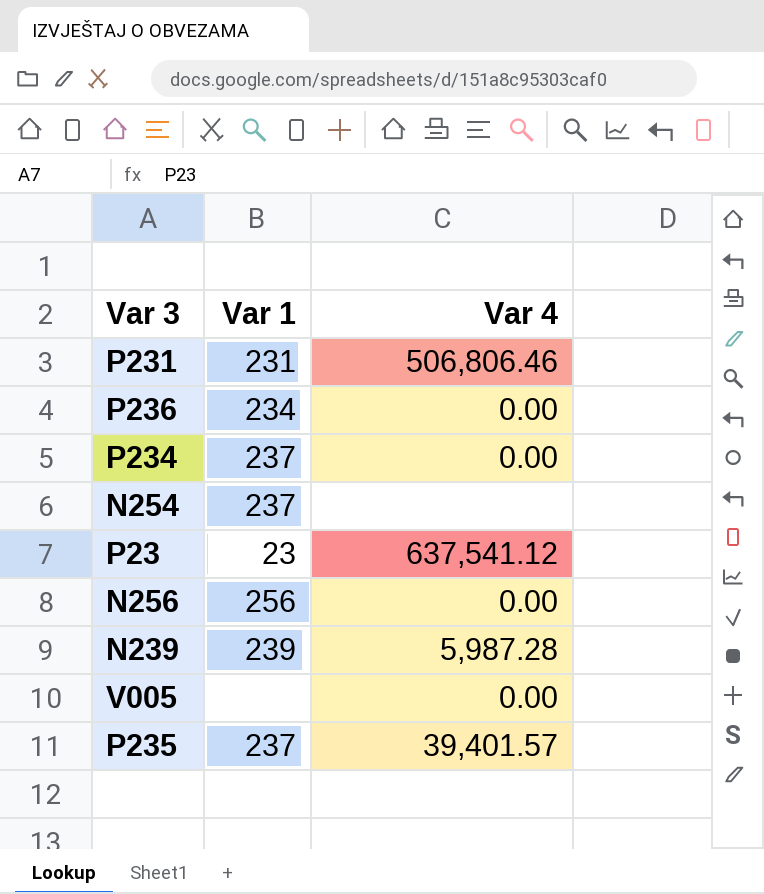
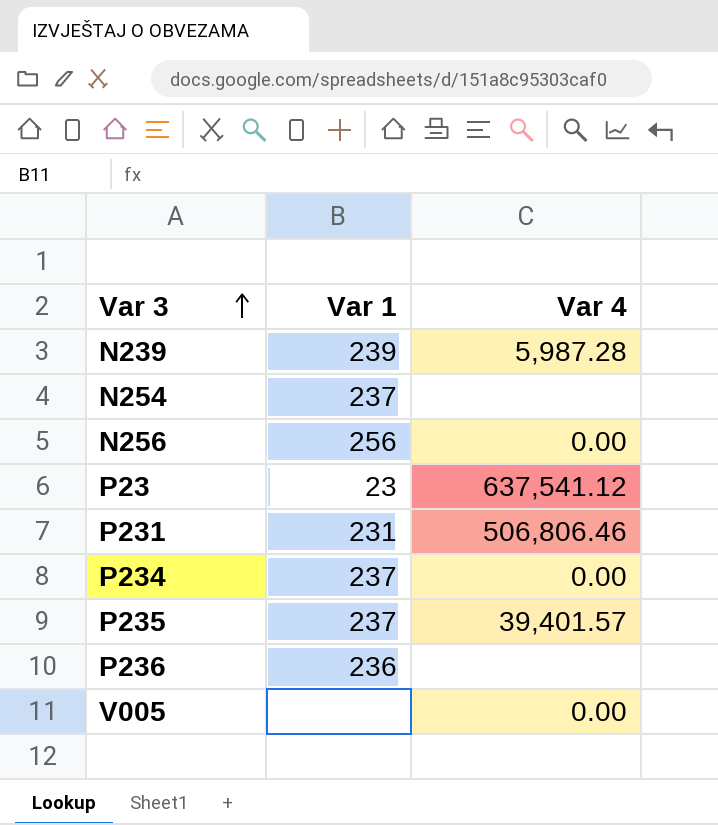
row order: none -> Var 3 ascending
P236 | Var 1: 234 -> 236
P236 | Var 4: 0.00 -> none

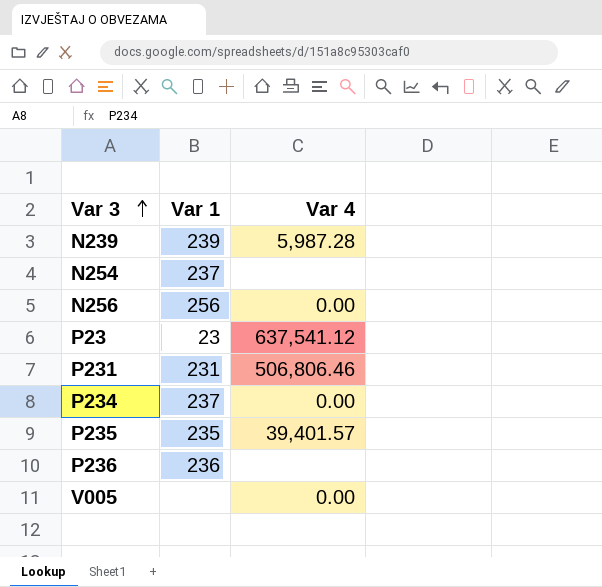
P235 | Var 1: 237 -> 235

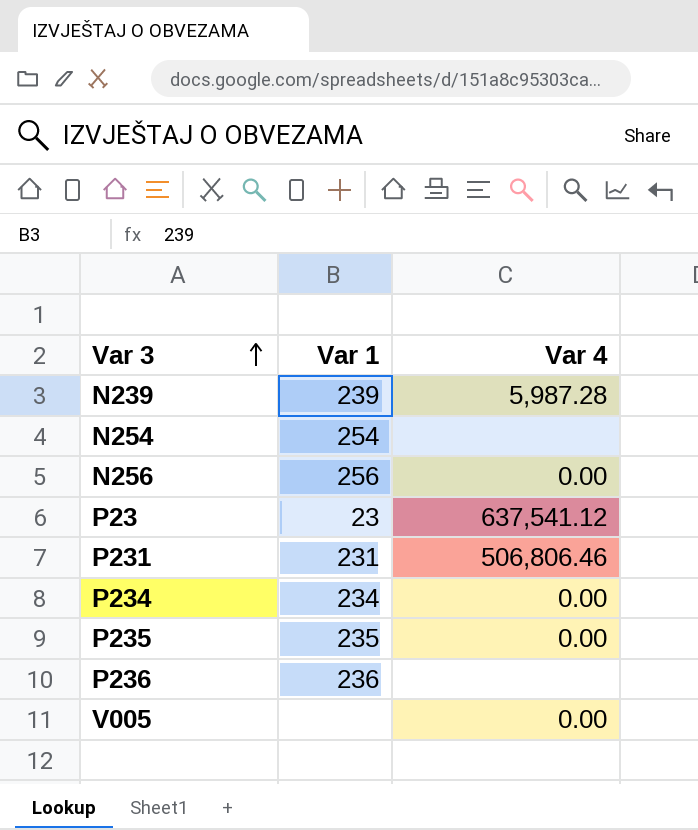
N254 | Var 1: 237 -> 254
P234 | Var 1: 237 -> 234
P235 | Var 4: 39,401.57 -> 0.00

